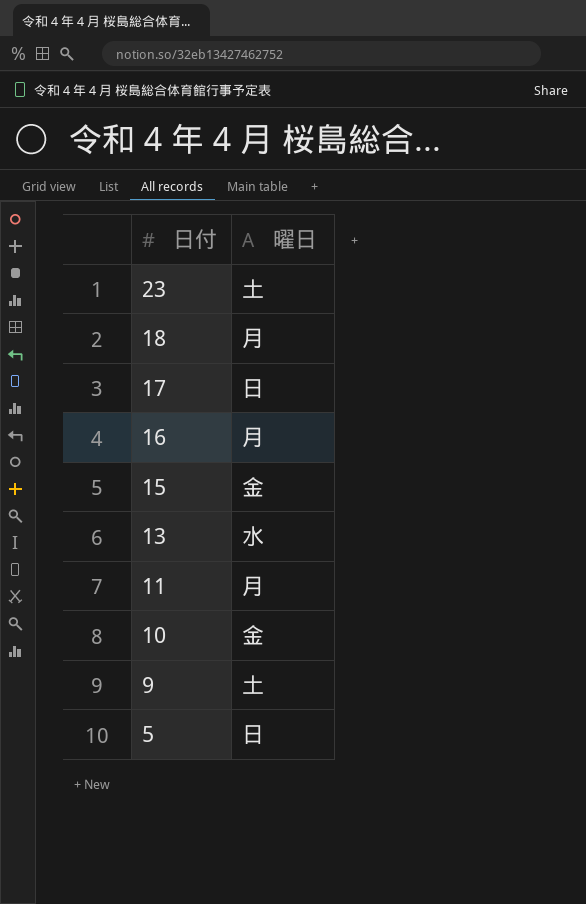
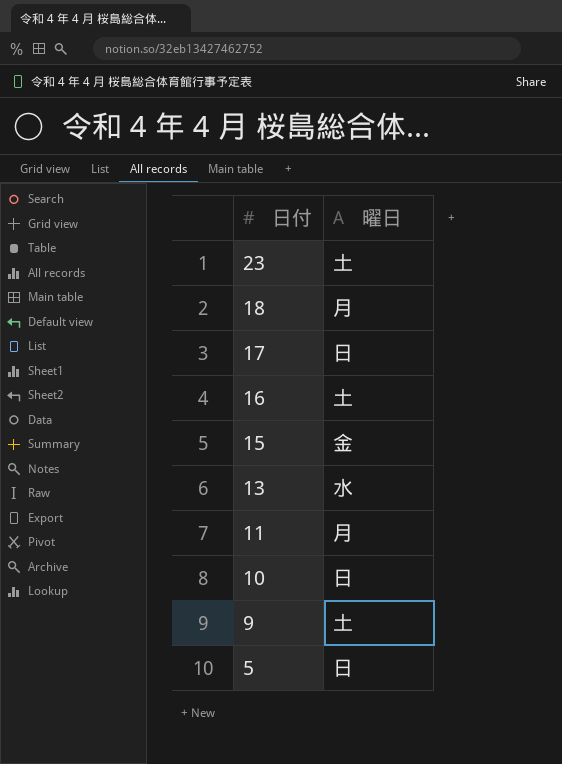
16 | 曜日: 月 -> 土
10 | 曜日: 金 -> 日

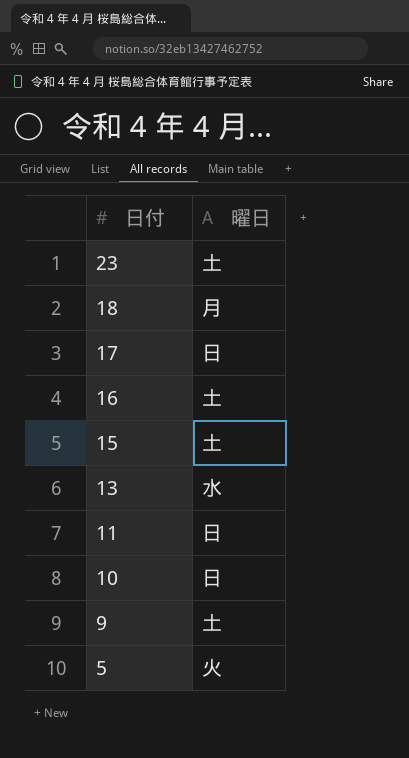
15 | 曜日: 金 -> 土
11 | 曜日: 月 -> 日
5 | 曜日: 日 -> 火

